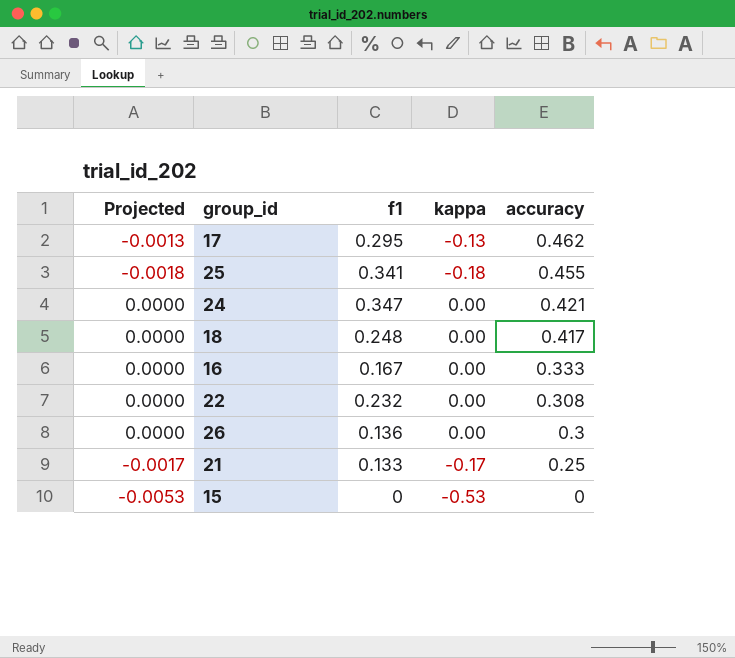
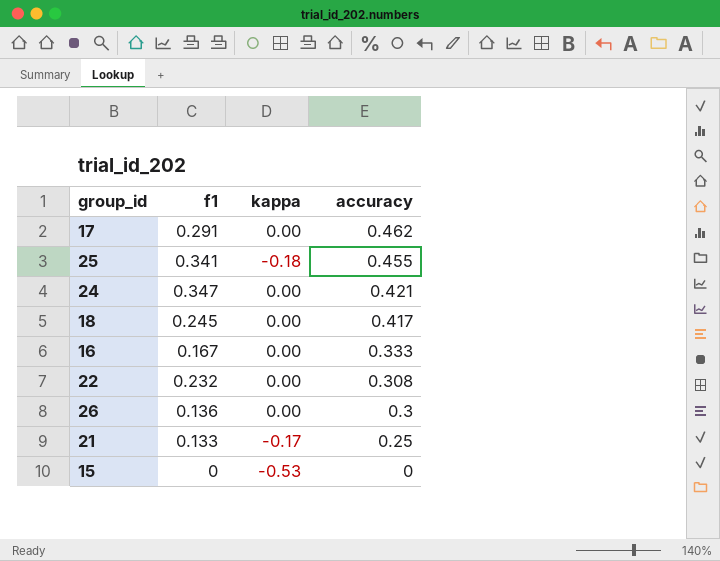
column Projected | formula: [kappa] * 0.01 -> none
17 | f1: 0.295 -> 0.291
17 | kappa: -0.13 -> 0.00
18 | f1: 0.248 -> 0.245

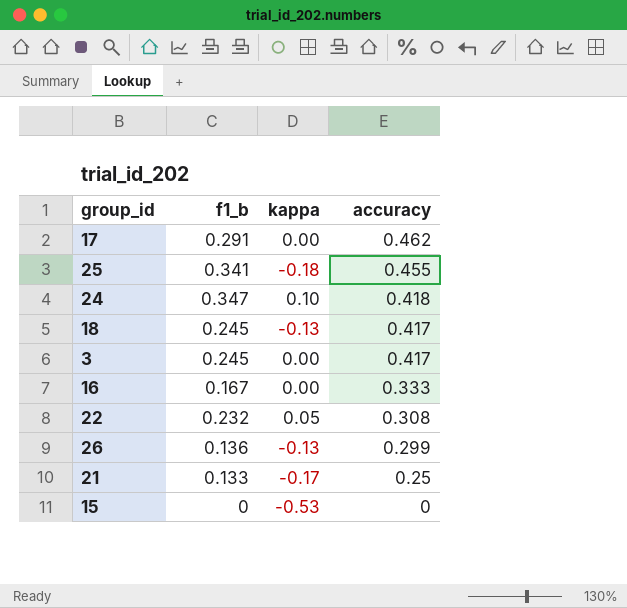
column name: f1 -> f1_b
24 | kappa: 0.00 -> 0.10
24 | accuracy: 0.421 -> 0.418
18 | kappa: 0.00 -> -0.13
row 3: none -> 0.245 | 0.00 | 0.417
22 | kappa: 0.00 -> 0.05
26 | kappa: 0.00 -> -0.13
26 | accuracy: 0.3 -> 0.299

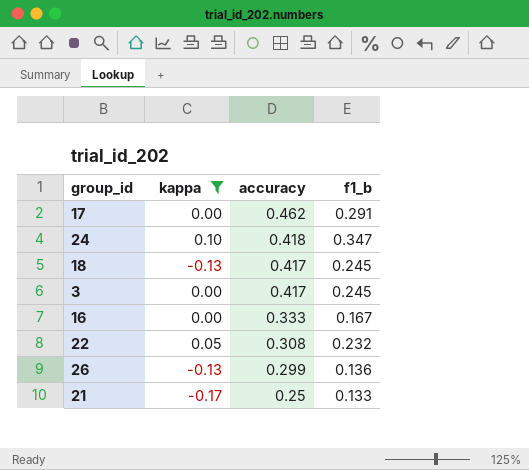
filter: none -> kappa >= -0.17
column f1_b | position: 2 -> 4

